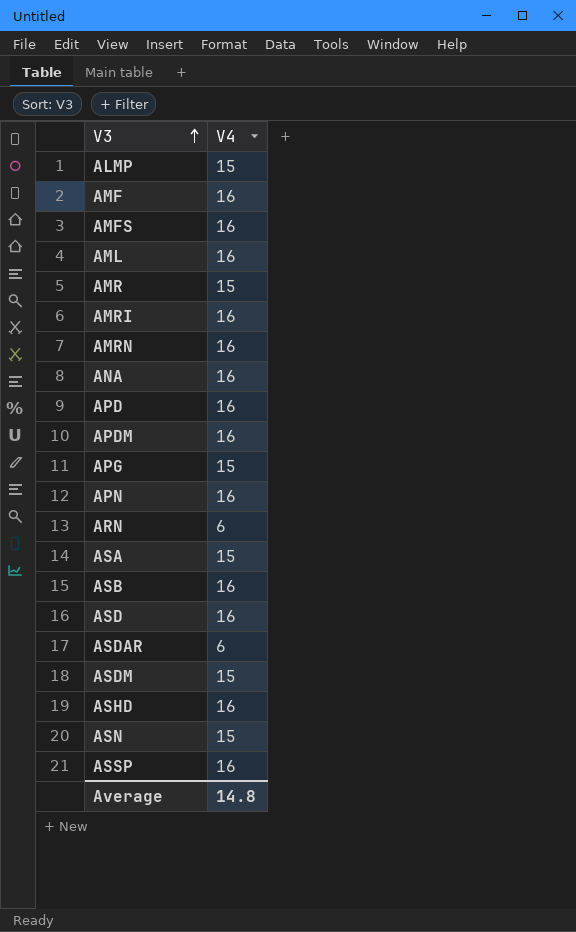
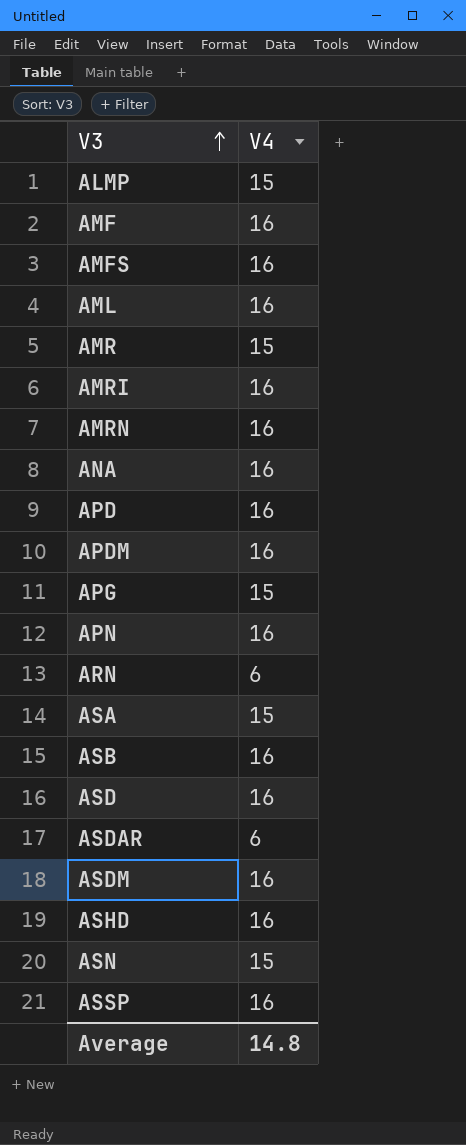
ASDM | V4: 15 -> 16

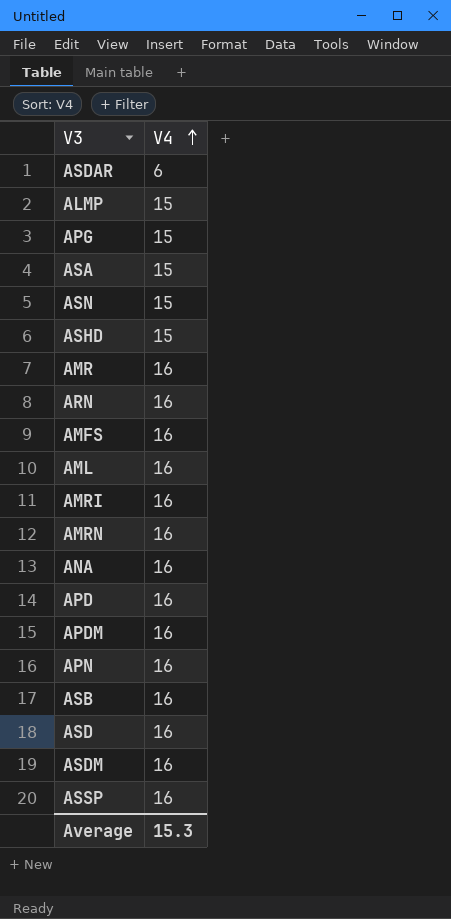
row order: V3 ascending -> V4 ascending
row AMF: 16 -> none
ASHD | V4: 16 -> 15
AMR | V4: 15 -> 16
ARN | V4: 6 -> 16
Average | V4: 14.8 -> 15.3

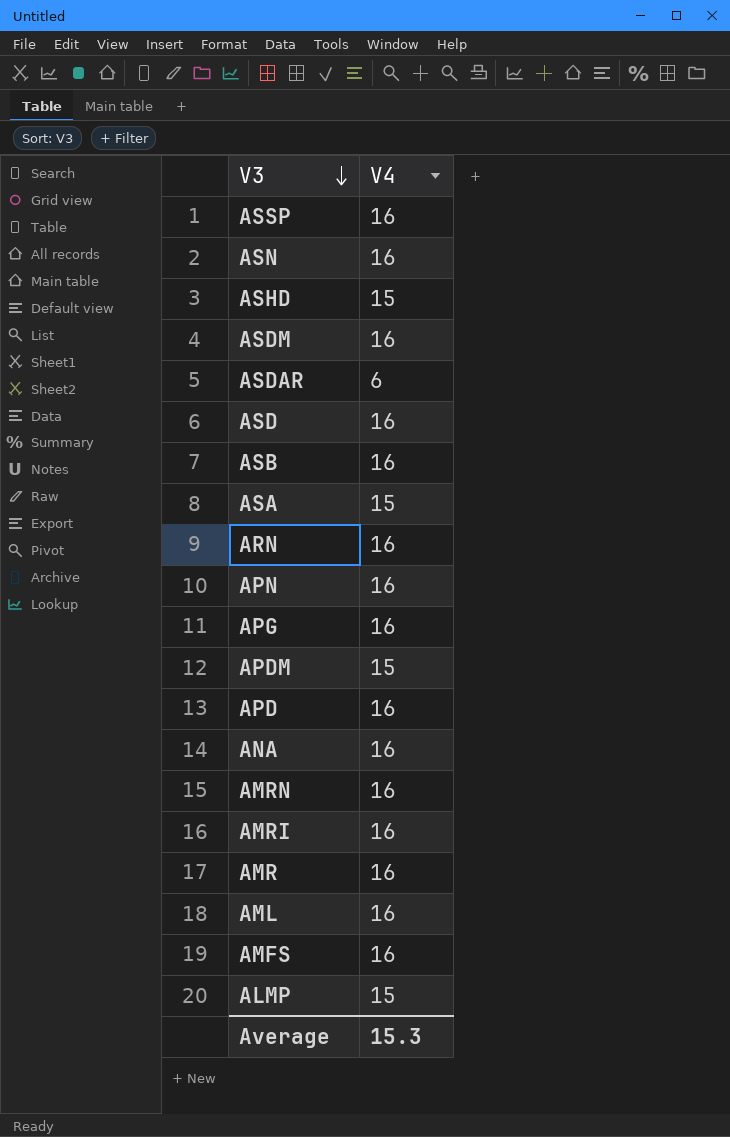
row order: V4 ascending -> V3 descending
ASN | V4: 15 -> 16
APG | V4: 15 -> 16
APDM | V4: 16 -> 15

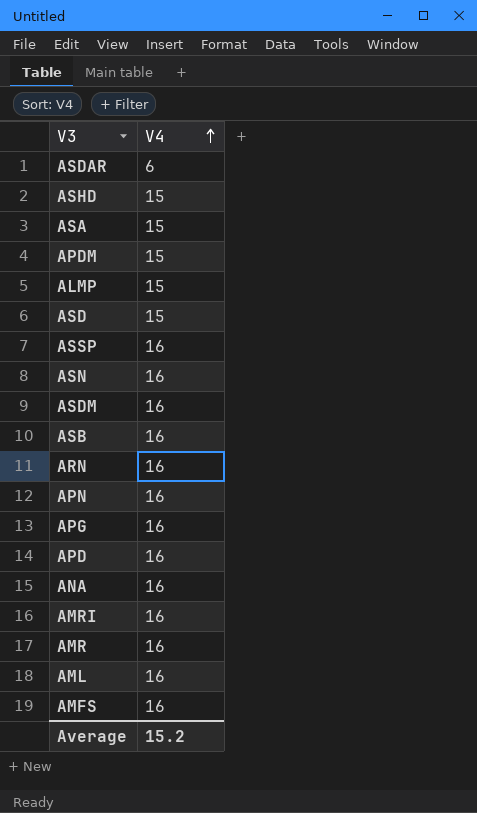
row order: V3 descending -> V4 ascending
row AMRN: 16 -> none
ASD | V4: 16 -> 15
Average | V4: 15.3 -> 15.2

